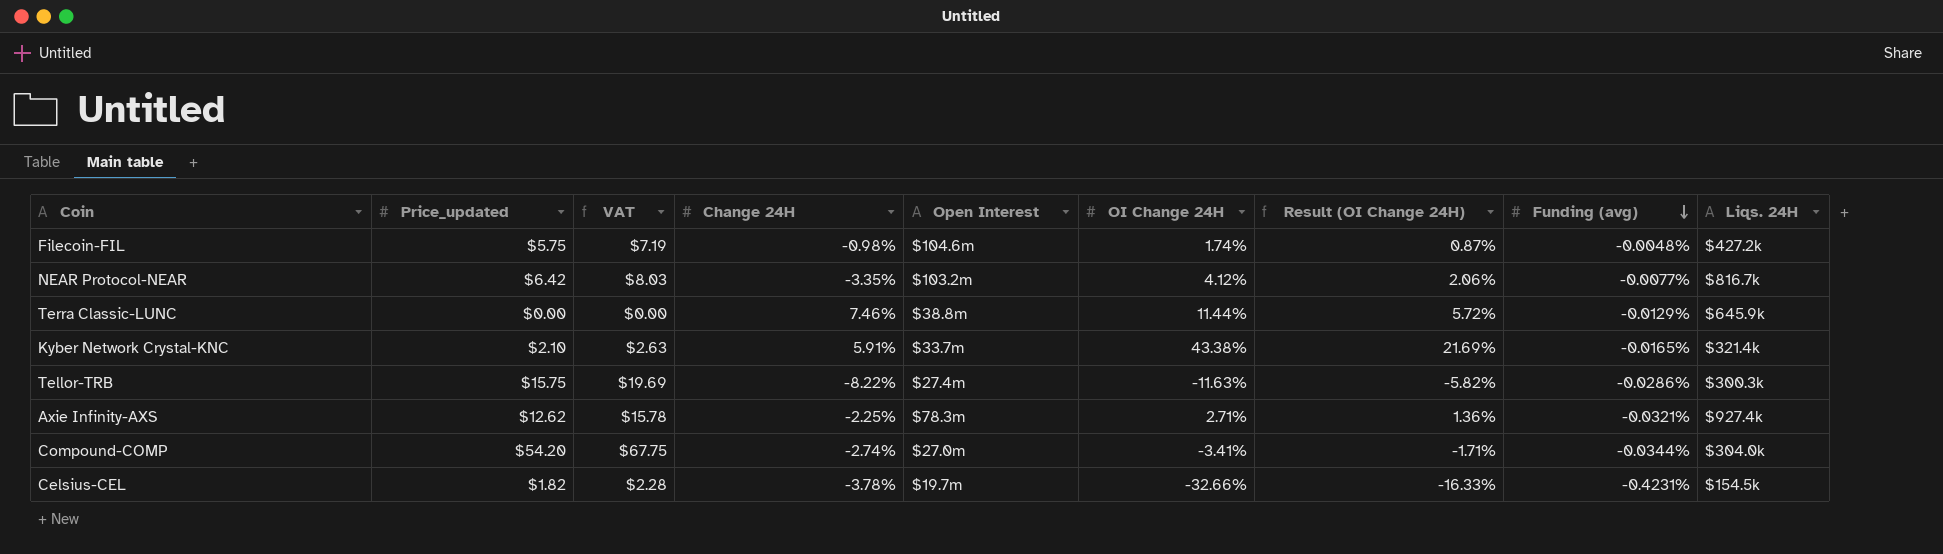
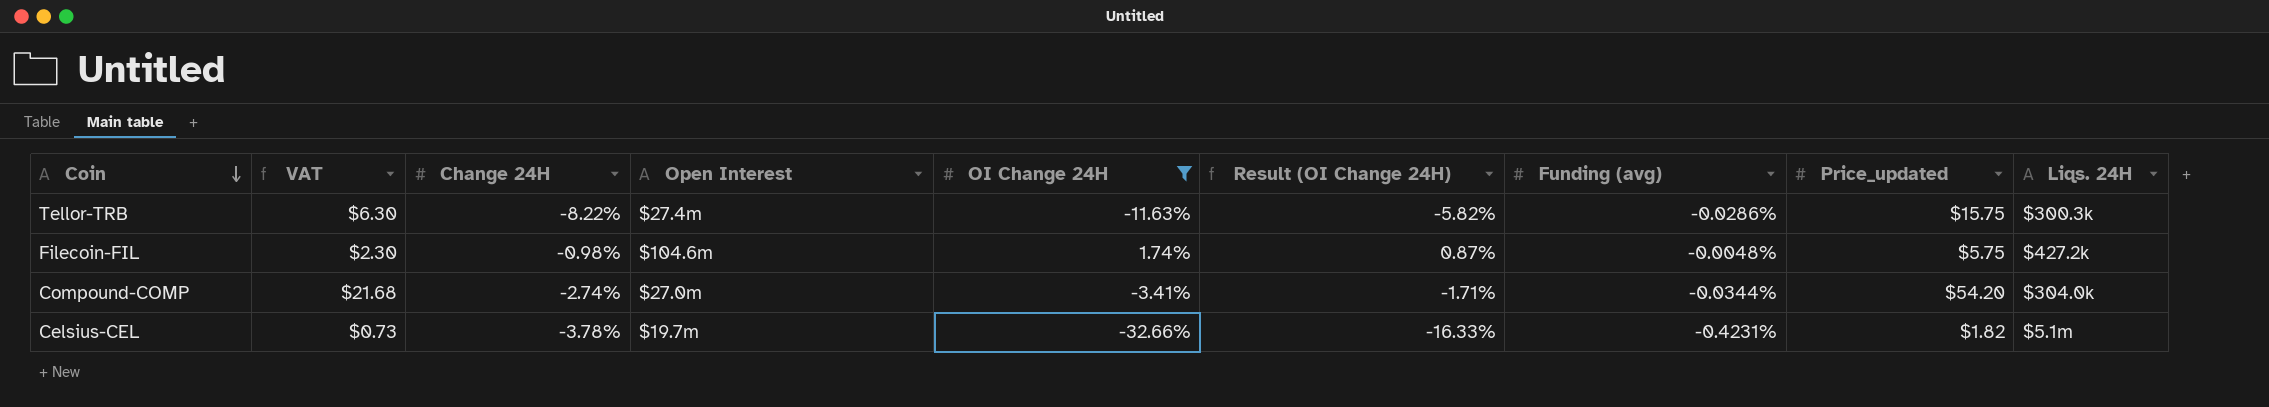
filter: none -> OI Change 24H <= 1.74%
row order: Funding (avg) descending -> Coin descending
column VAT | formula: [Price_updated] * 1.25 -> [Price_updated] * 0.4
column Price_updated | position: 2 -> 8
Celsius-CEL | Liqs. 24H: $154.5k -> $5.1m

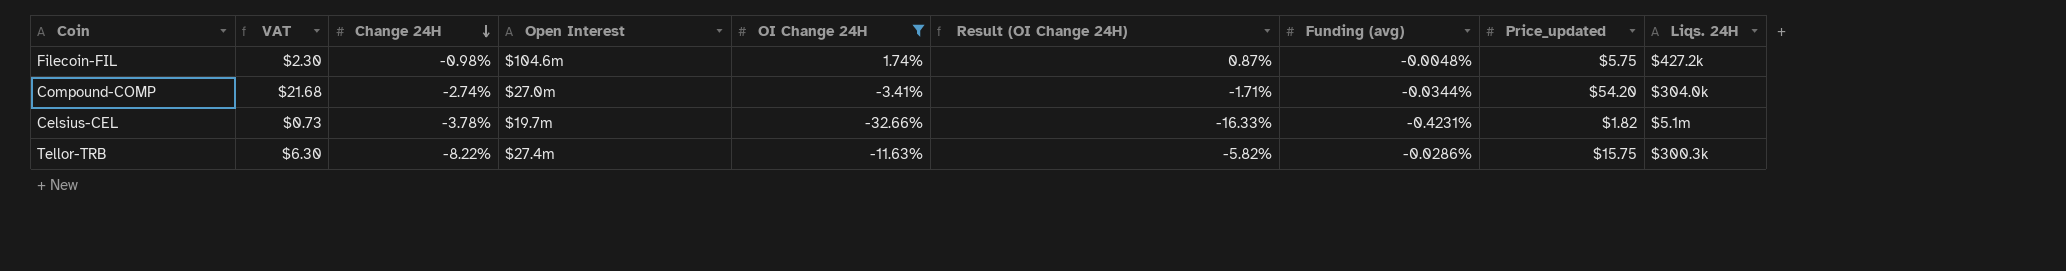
row order: Coin descending -> Change 24H descending

